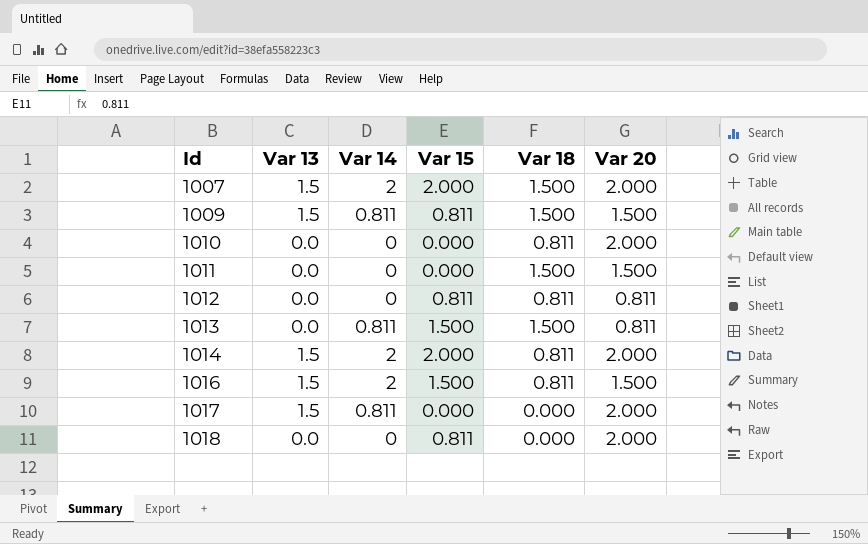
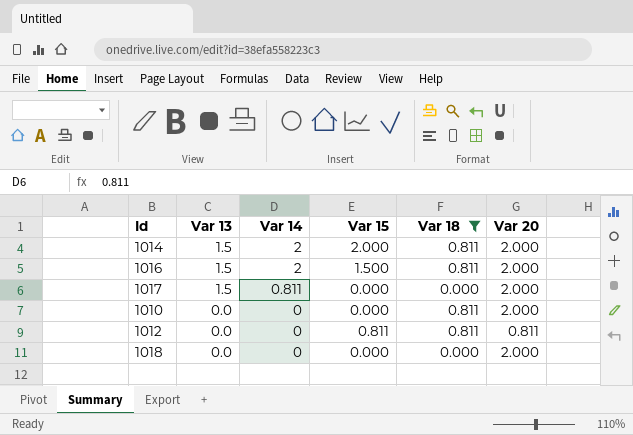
filter: none -> Var 18 != 1.500
row order: Id ascending -> Var 13 descending
1016 | Var 20: 1.500 -> 2.000
1018 | Var 15: 0.811 -> 0.000

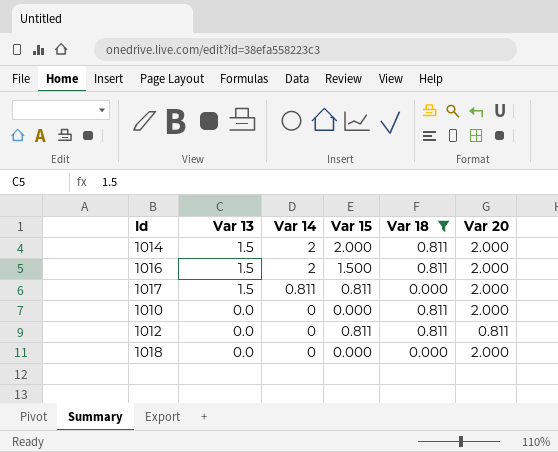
1017 | Var 15: 0.000 -> 0.811

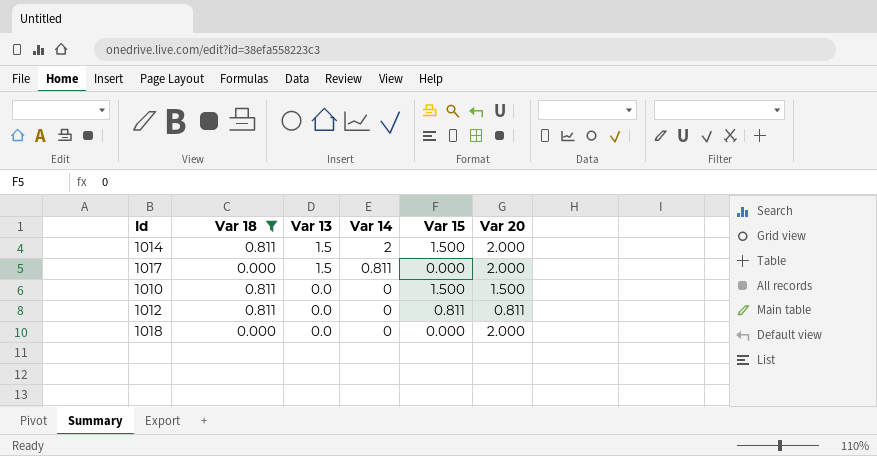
column Var 18 | position: 5 -> 2
row 1016: 1.5 | 2 | 1.500 | 0.811 | 2.000 -> none
1014 | Var 15: 2.000 -> 1.500
1017 | Var 15: 0.811 -> 0.000
1010 | Var 15: 0.000 -> 1.500
1010 | Var 20: 2.000 -> 1.500

